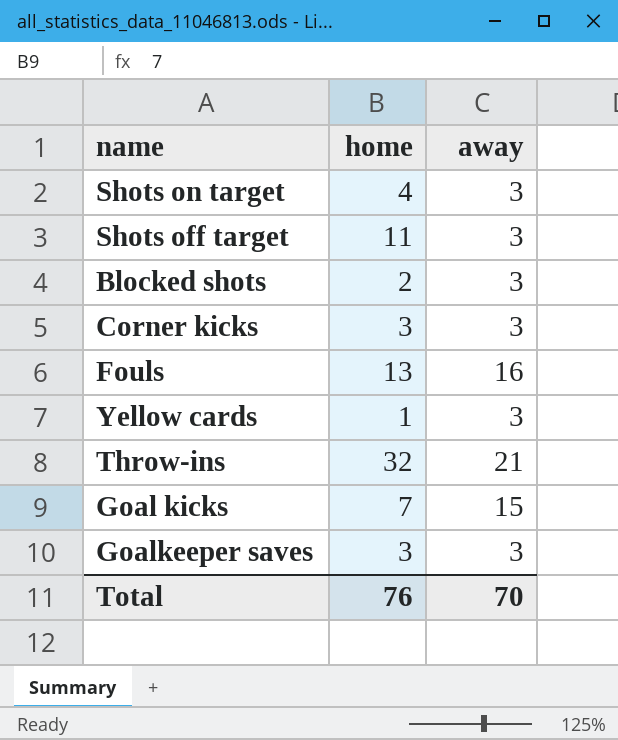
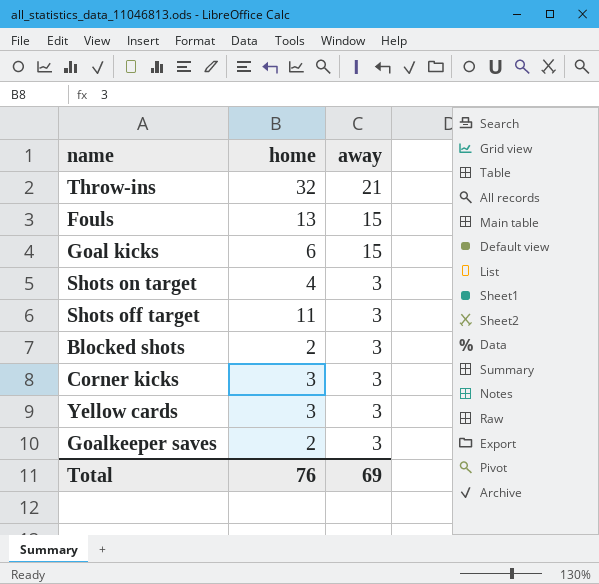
row order: none -> away descending
Fouls | away: 16 -> 15
Goal kicks | home: 7 -> 6
Yellow cards | home: 1 -> 3
Goalkeeper saves | home: 3 -> 2
Total | away: 70 -> 69

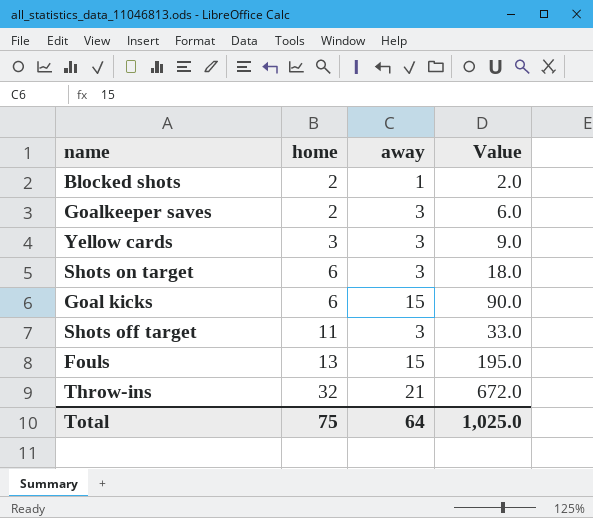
row order: away descending -> home ascending
column Value | formula: none -> [home] * [away]
row Corner kicks: 3 | 3 -> none
Blocked shots | away: 3 -> 1
Shots on target | home: 4 -> 6
Total | home: 76 -> 75
Total | away: 69 -> 64

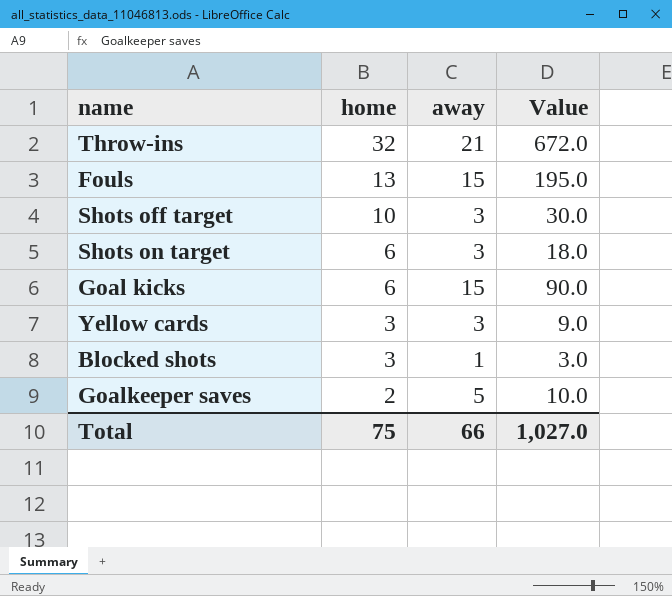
row order: home ascending -> home descending
Shots off target | home: 11 -> 10
Shots off target | Value: 33.0 -> 30.0
Blocked shots | home: 2 -> 3
Blocked shots | Value: 2.0 -> 3.0
Goalkeeper saves | away: 3 -> 5
Goalkeeper saves | Value: 6.0 -> 10.0
Total | away: 64 -> 66
Total | Value: 1,025.0 -> 1,027.0

